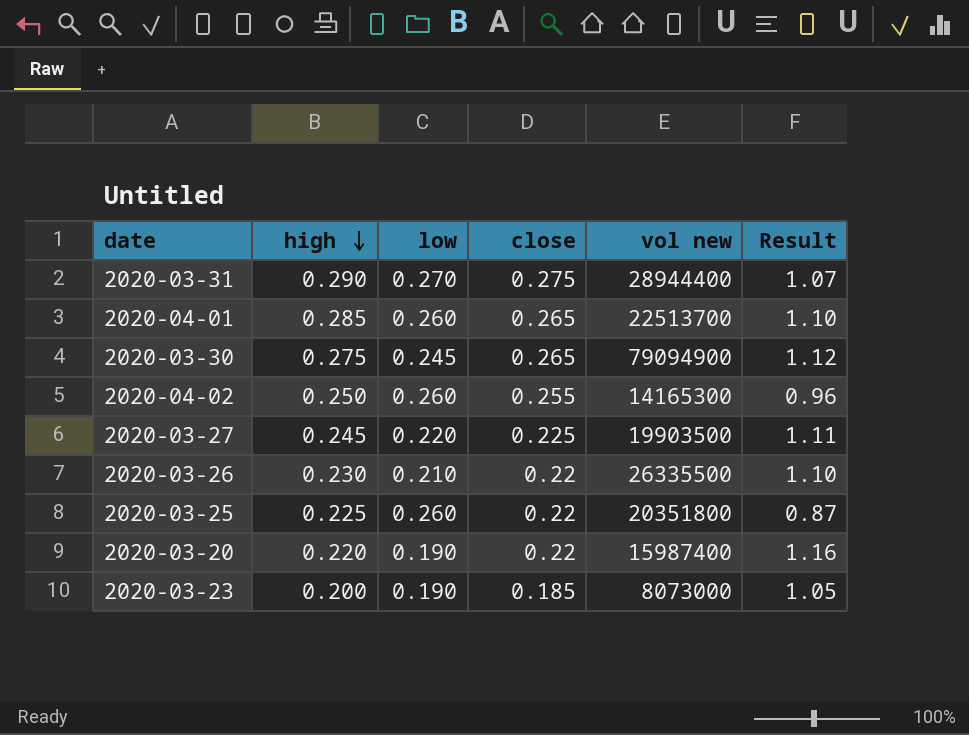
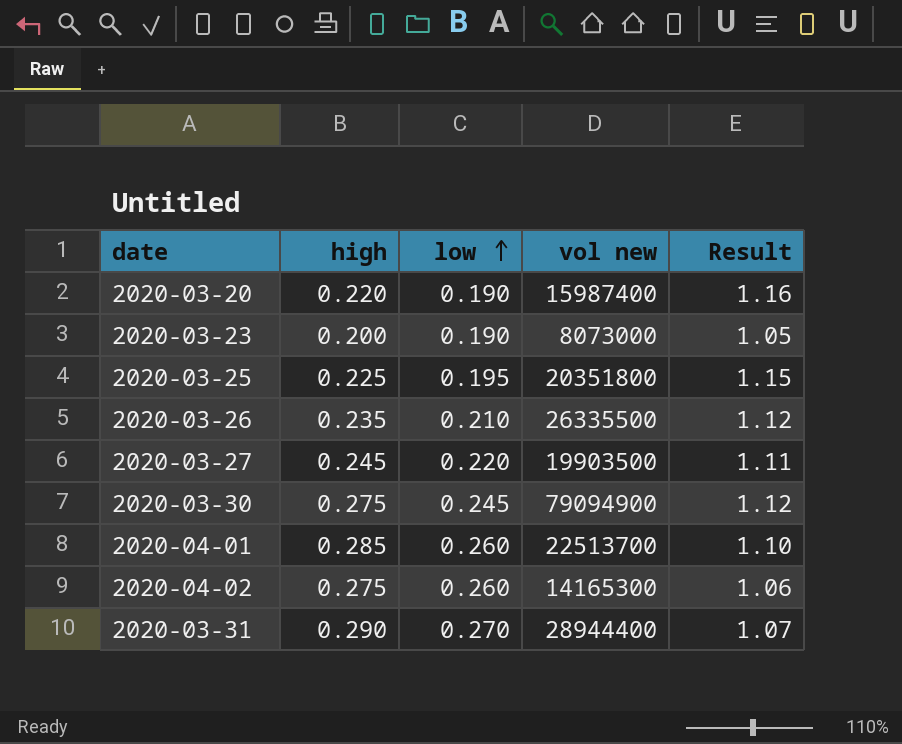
row order: high descending -> low ascending
column close | position: 4 -> none
2020-03-25 | low: 0.260 -> 0.195
2020-03-25 | Result: 0.87 -> 1.15
2020-03-26 | high: 0.230 -> 0.235
2020-03-26 | Result: 1.10 -> 1.12
2020-04-02 | high: 0.250 -> 0.275
2020-04-02 | Result: 0.96 -> 1.06

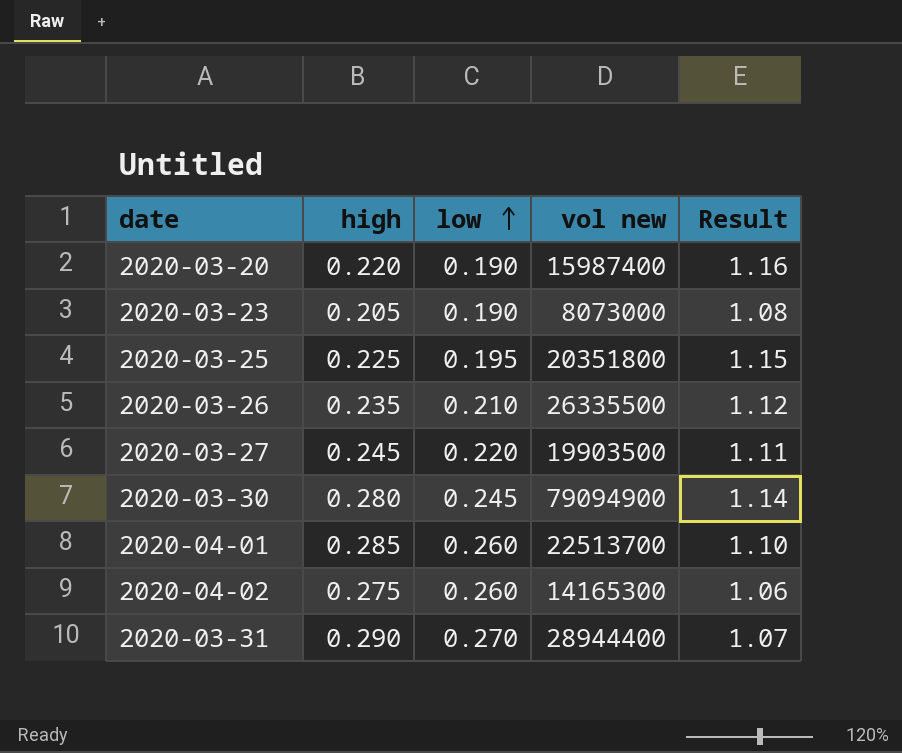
2020-03-23 | high: 0.200 -> 0.205
2020-03-23 | Result: 1.05 -> 1.08
2020-03-30 | high: 0.275 -> 0.280
2020-03-30 | Result: 1.12 -> 1.14

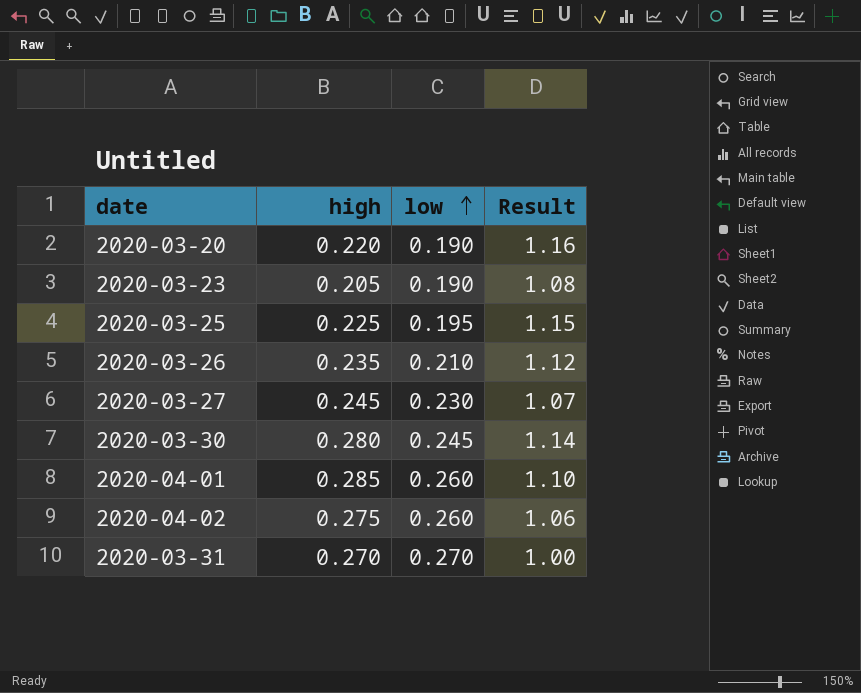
column vol new | position: 4 -> none
2020-03-27 | low: 0.220 -> 0.230
2020-03-27 | Result: 1.11 -> 1.07
2020-03-31 | high: 0.290 -> 0.270
2020-03-31 | Result: 1.07 -> 1.00

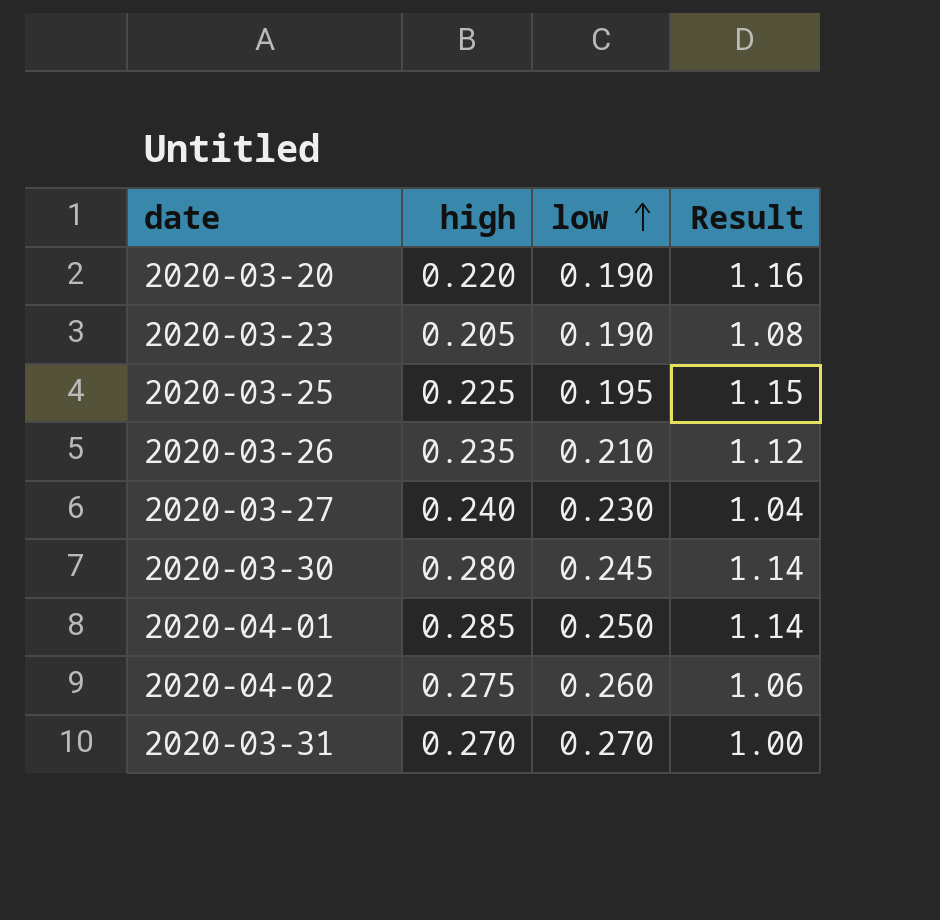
2020-03-27 | high: 0.245 -> 0.240
2020-03-27 | Result: 1.07 -> 1.04
2020-04-01 | low: 0.260 -> 0.250
2020-04-01 | Result: 1.10 -> 1.14

